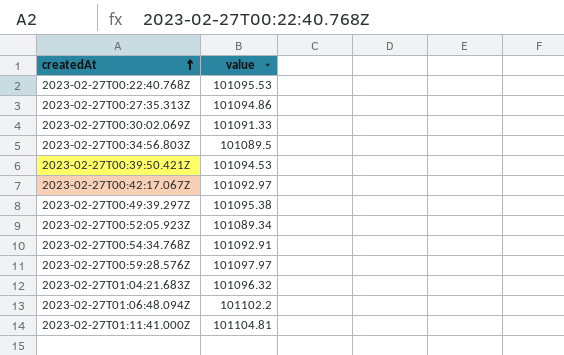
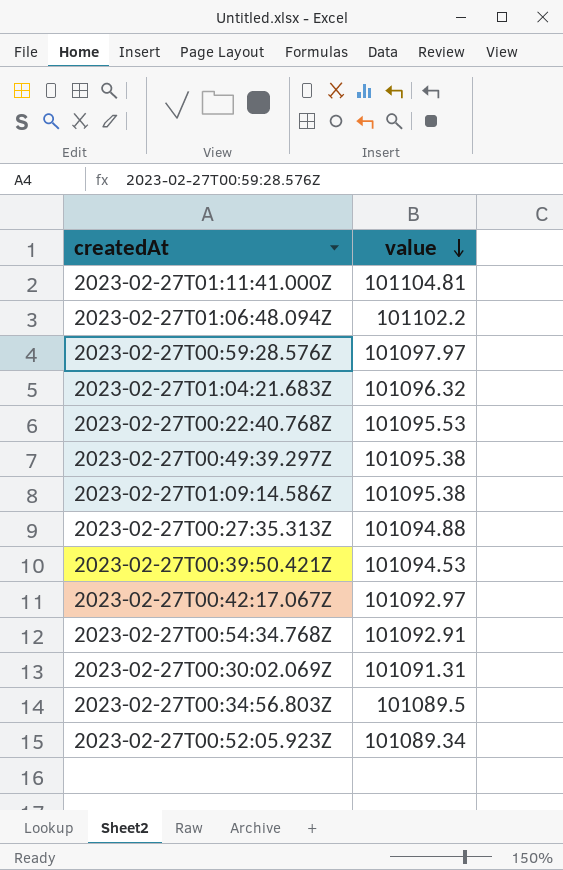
row order: createdAt ascending -> value descending
row 2023-02-27T01:09:14.586Z: none -> 101095.38
2023-02-27T00:27:35.313Z | value: 101094.86 -> 101094.88
2023-02-27T00:30:02.069Z | value: 101091.33 -> 101091.31

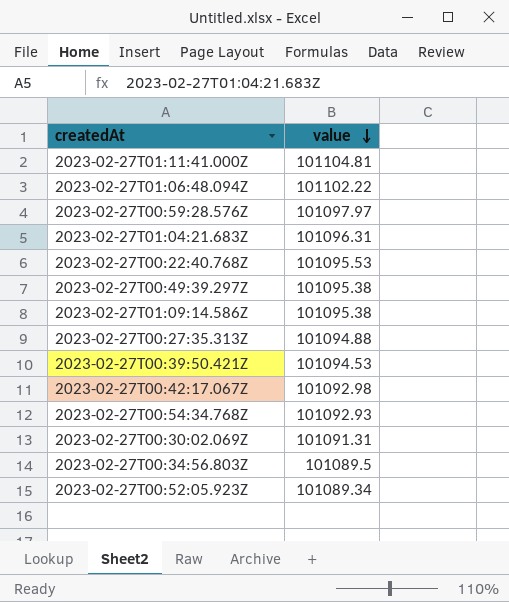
2023-02-27T01:06:48.094Z | value: 101102.2 -> 101102.22
2023-02-27T01:04:21.683Z | value: 101096.32 -> 101096.31
2023-02-27T00:42:17.067Z | value: 101092.97 -> 101092.98
2023-02-27T00:54:34.768Z | value: 101092.91 -> 101092.93

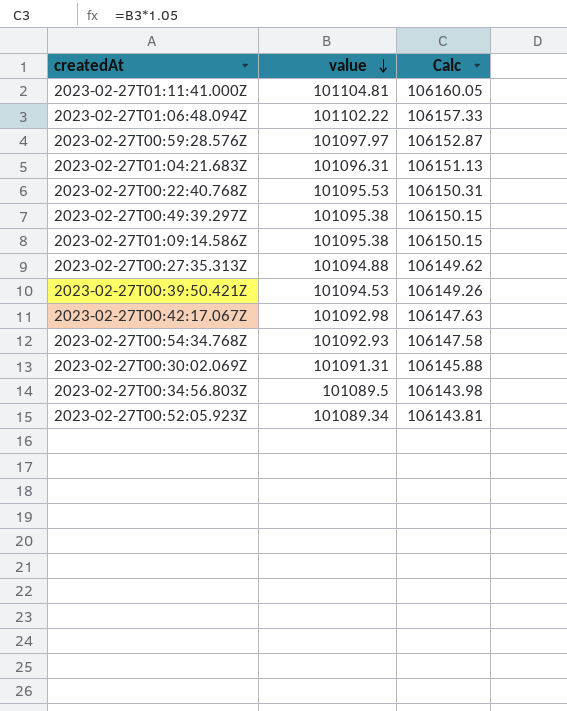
column Calc | formula: none -> [value] * 1.05

